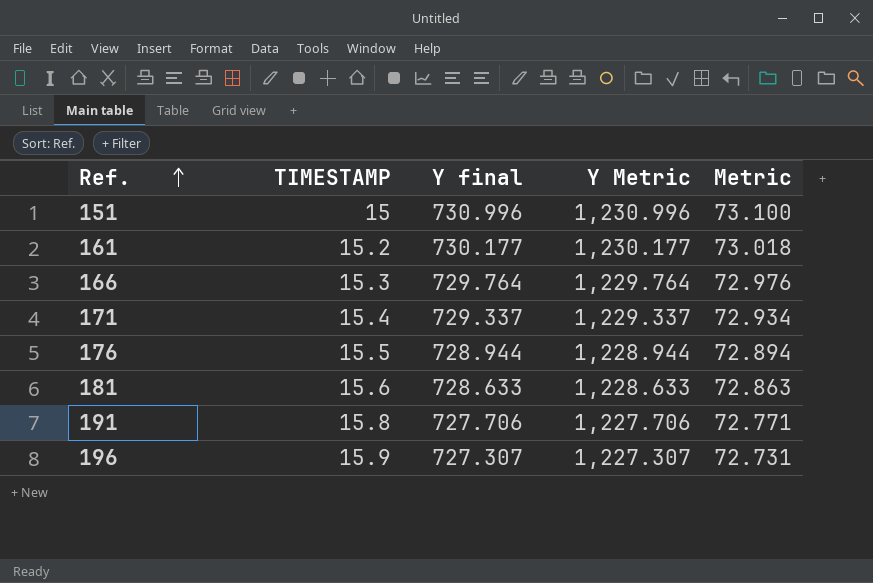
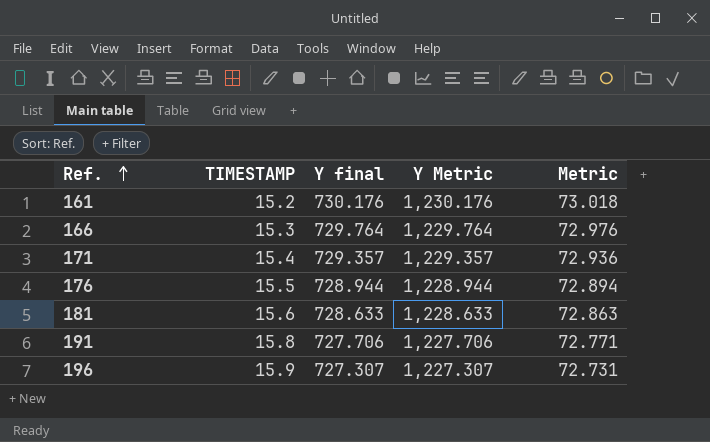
row 151: 15 | 730.996 | 1,230.996 | 73.100 -> none
161 | Y final: 730.177 -> 730.176
161 | Y Metric: 1,230.177 -> 1,230.176
171 | Y final: 729.337 -> 729.357
171 | Y Metric: 1,229.337 -> 1,229.357
171 | Metric: 72.934 -> 72.936

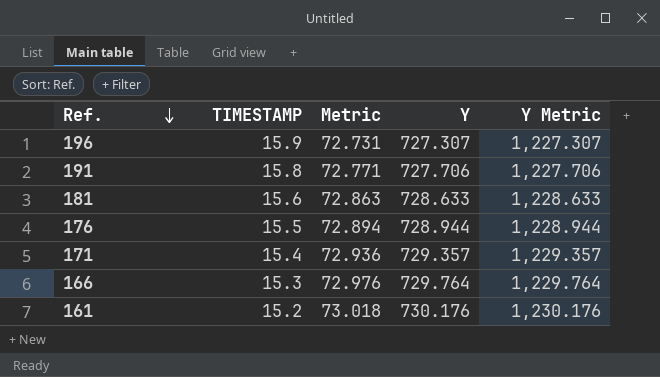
row order: Ref. ascending -> Ref. descending
column Metric | position: 5 -> 3
column name: Y final -> Y

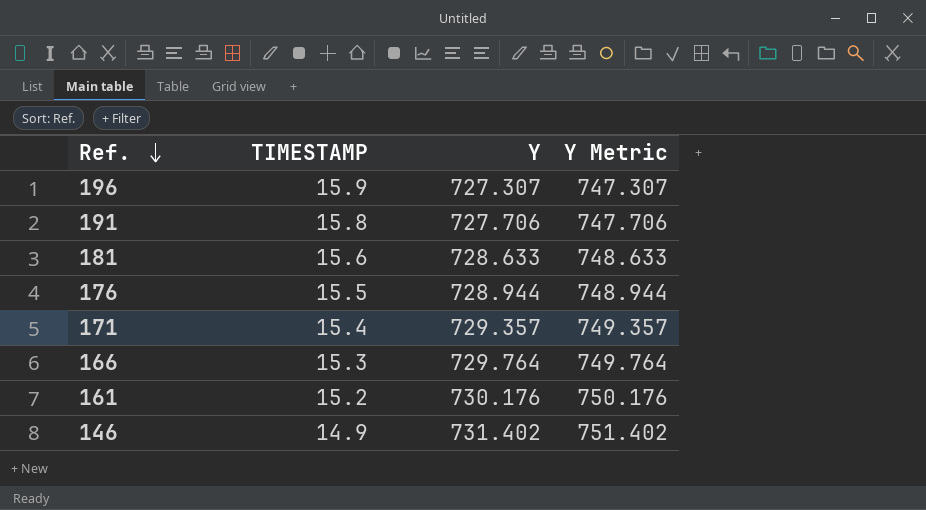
column Metric | formula: [Y] * 0.1 -> none
column Y Metric | formula: [Y] + 500 -> [Y] + 20
row 146: none -> 14.9 | 731.402 | 751.402

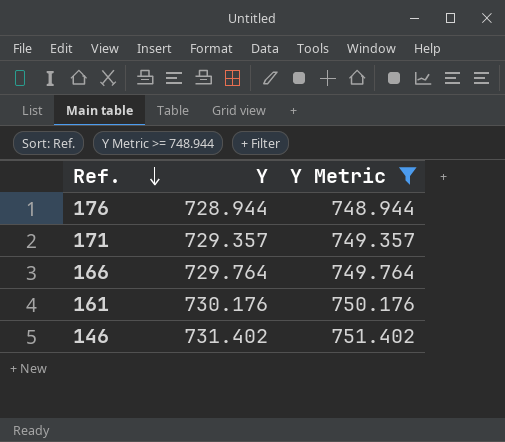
filter: none -> Y Metric >= 748.944
column TIMESTAMP | position: 2 -> none

